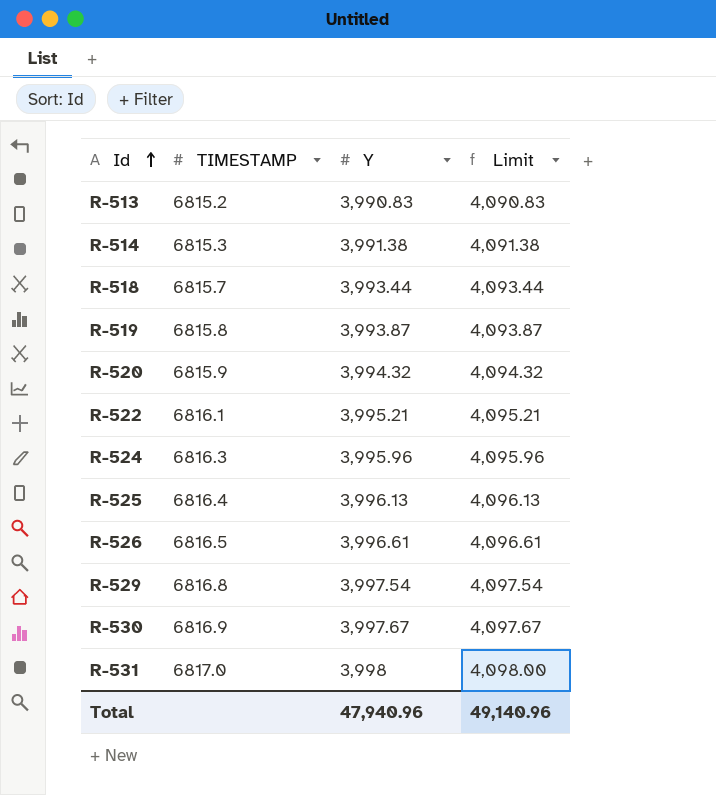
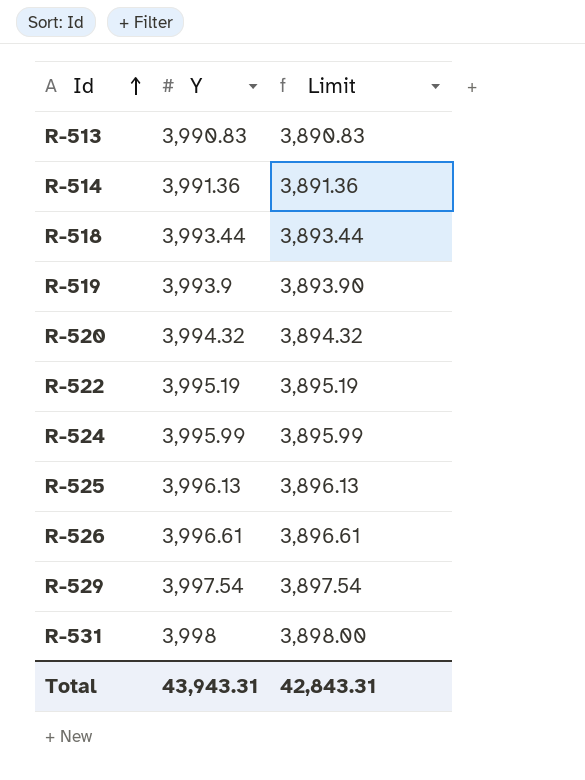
column TIMESTAMP | position: 2 -> none
column Limit | formula: [Y] + 100 -> [Y] - 100
row R-530: 6816.9 | 3,997.67 | 4,097.67 -> none
R-514 | Y: 3,991.38 -> 3,991.36
R-519 | Y: 3,993.87 -> 3,993.9
R-522 | Y: 3,995.21 -> 3,995.19
R-524 | Y: 3,995.96 -> 3,995.99
Total | Y: 47,940.96 -> 43,943.31
Total | Limit: 49,140.96 -> 42,843.31

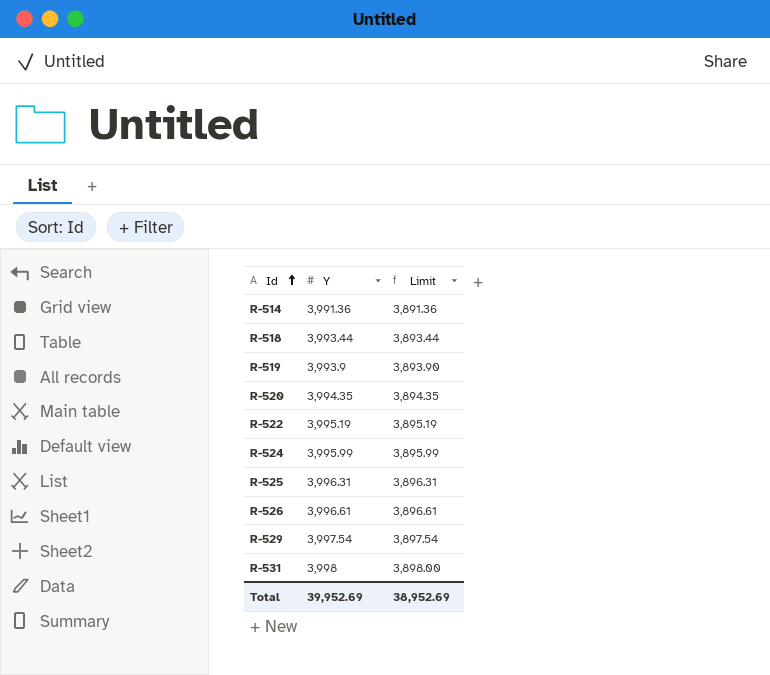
row R-513: 3,990.83 | 3,890.83 -> none
R-520 | Y: 3,994.32 -> 3,994.35
R-520 | Limit: 3,894.32 -> 3,894.35
R-525 | Y: 3,996.13 -> 3,996.31
R-525 | Limit: 3,896.13 -> 3,896.31
Total | Y: 43,943.31 -> 39,952.69
Total | Limit: 42,843.31 -> 38,952.69

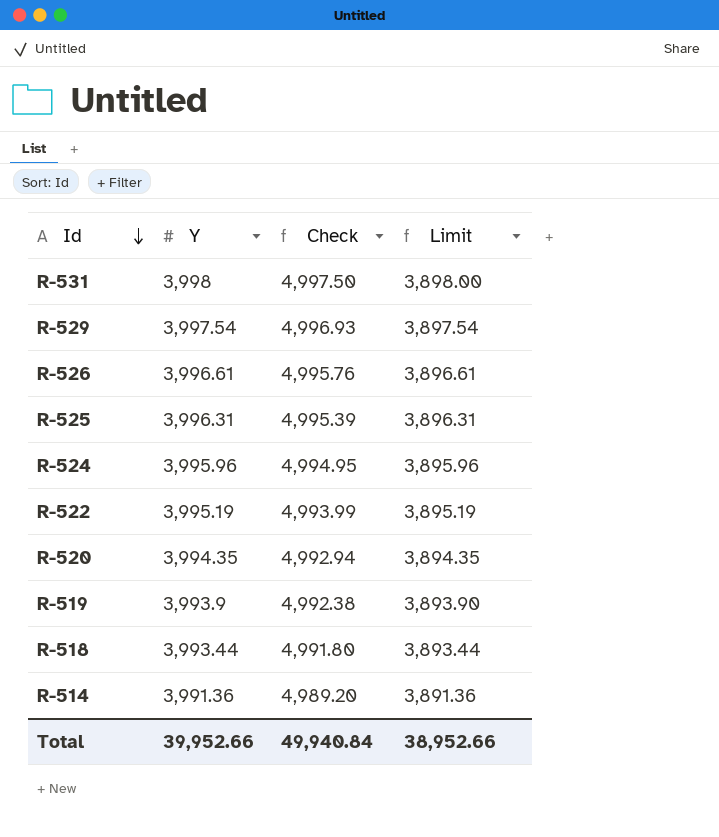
row order: Id ascending -> Id descending
column Check | formula: none -> [Y] * 1.25
R-524 | Y: 3,995.99 -> 3,995.96
R-524 | Limit: 3,895.99 -> 3,895.96
Total | Y: 39,952.69 -> 39,952.66
Total | Limit: 38,952.69 -> 38,952.66

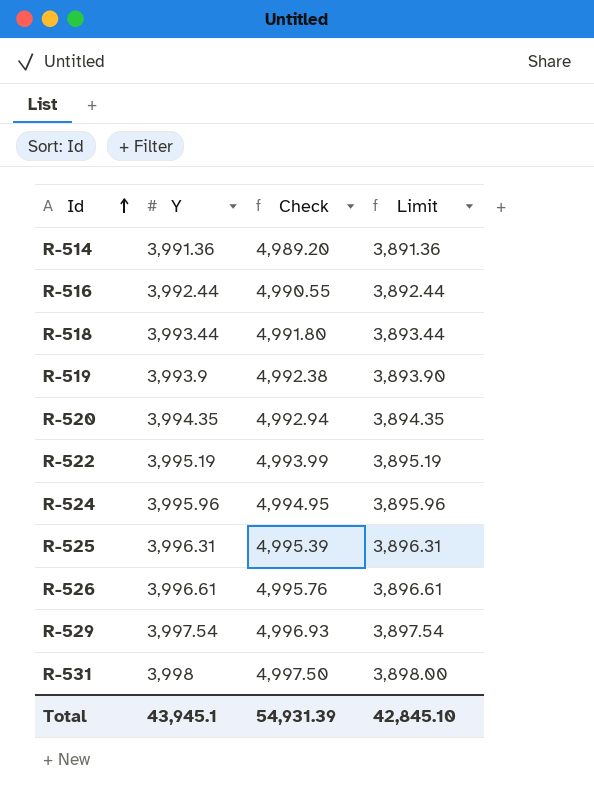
row order: Id descending -> Id ascending
row R-516: none -> 3,992.44 | 4,990.55 | 3,892.44
Total | Y: 39,952.66 -> 43,945.1
Total | Check: 49,940.84 -> 54,931.39
Total | Limit: 38,952.66 -> 42,845.10

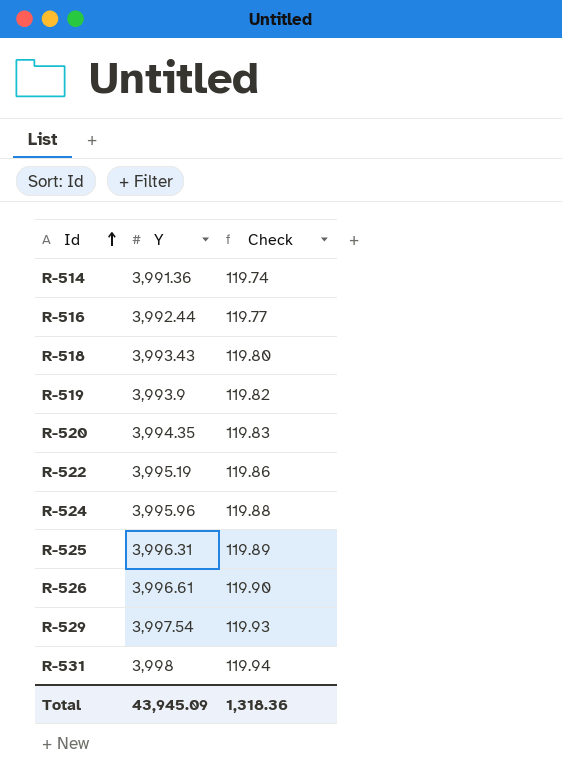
column Limit | formula: [Y] - 100 -> none
column Check | formula: [Y] * 1.25 -> [Y] * 0.03
R-518 | Y: 3,993.44 -> 3,993.43
Total | Y: 43,945.1 -> 43,945.09
Total | Check: 54,931.39 -> 1,318.36

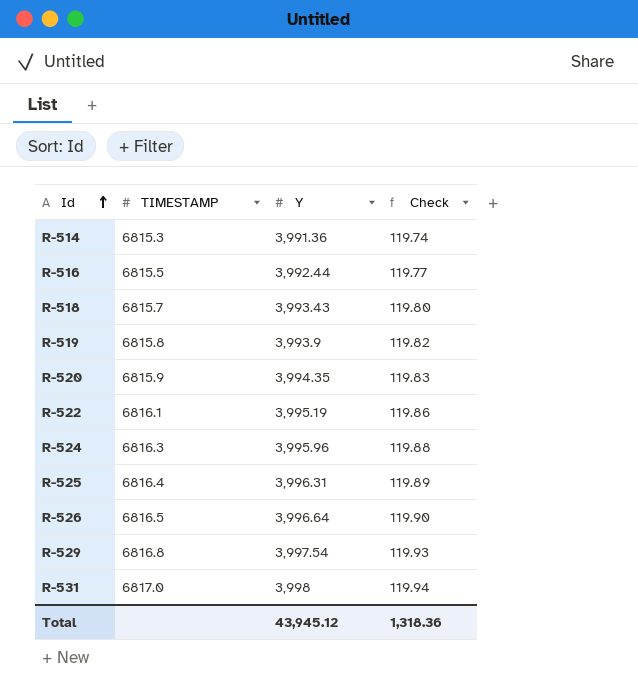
column TIMESTAMP | position: none -> 2
R-526 | Y: 3,996.61 -> 3,996.64
Total | Y: 43,945.09 -> 43,945.12

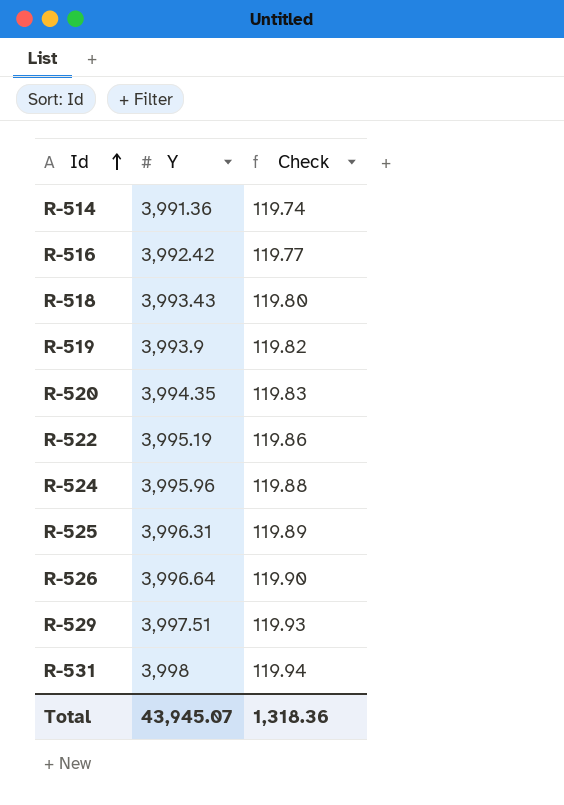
column TIMESTAMP | position: 2 -> none
R-516 | Y: 3,992.44 -> 3,992.42
R-529 | Y: 3,997.54 -> 3,997.51
Total | Y: 43,945.12 -> 43,945.07

